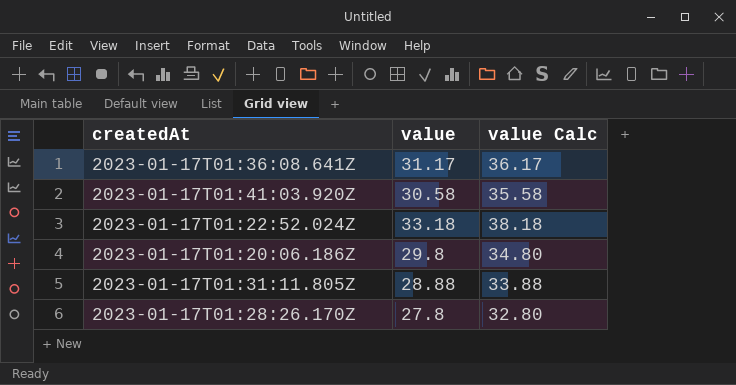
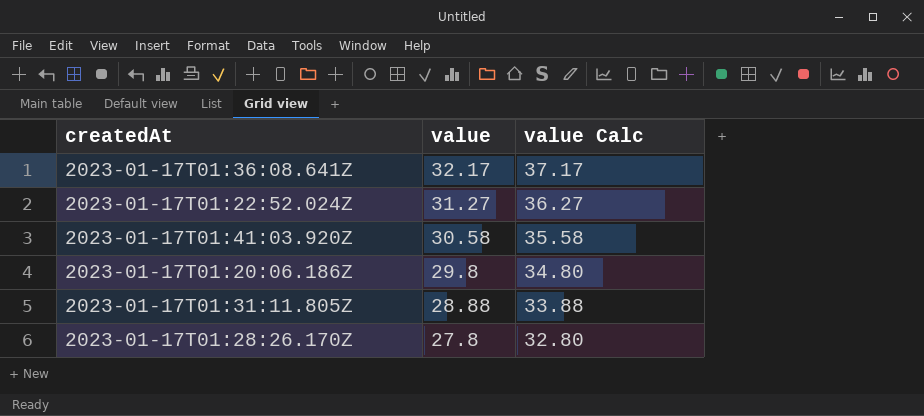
row order: none -> value descending
2023-01-17T01:36:08.641Z | value: 31.17 -> 32.17
2023-01-17T01:36:08.641Z | value Calc: 36.17 -> 37.17
2023-01-17T01:22:52.024Z | value: 33.18 -> 31.27
2023-01-17T01:22:52.024Z | value Calc: 38.18 -> 36.27

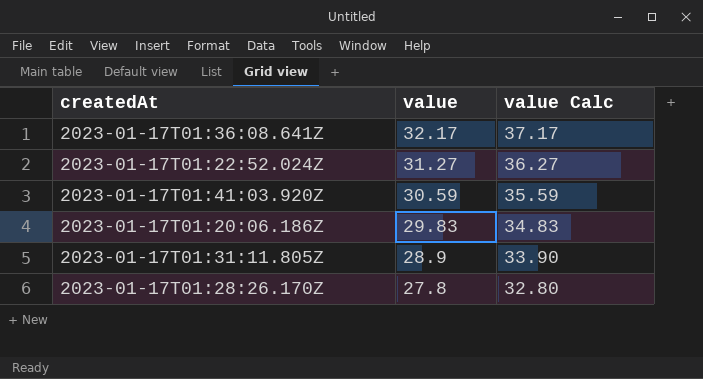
2023-01-17T01:41:03.920Z | value: 30.58 -> 30.59
2023-01-17T01:41:03.920Z | value Calc: 35.58 -> 35.59
2023-01-17T01:20:06.186Z | value: 29.8 -> 29.83
2023-01-17T01:20:06.186Z | value Calc: 34.80 -> 34.83
2023-01-17T01:31:11.805Z | value: 28.88 -> 28.9
2023-01-17T01:31:11.805Z | value Calc: 33.88 -> 33.90

